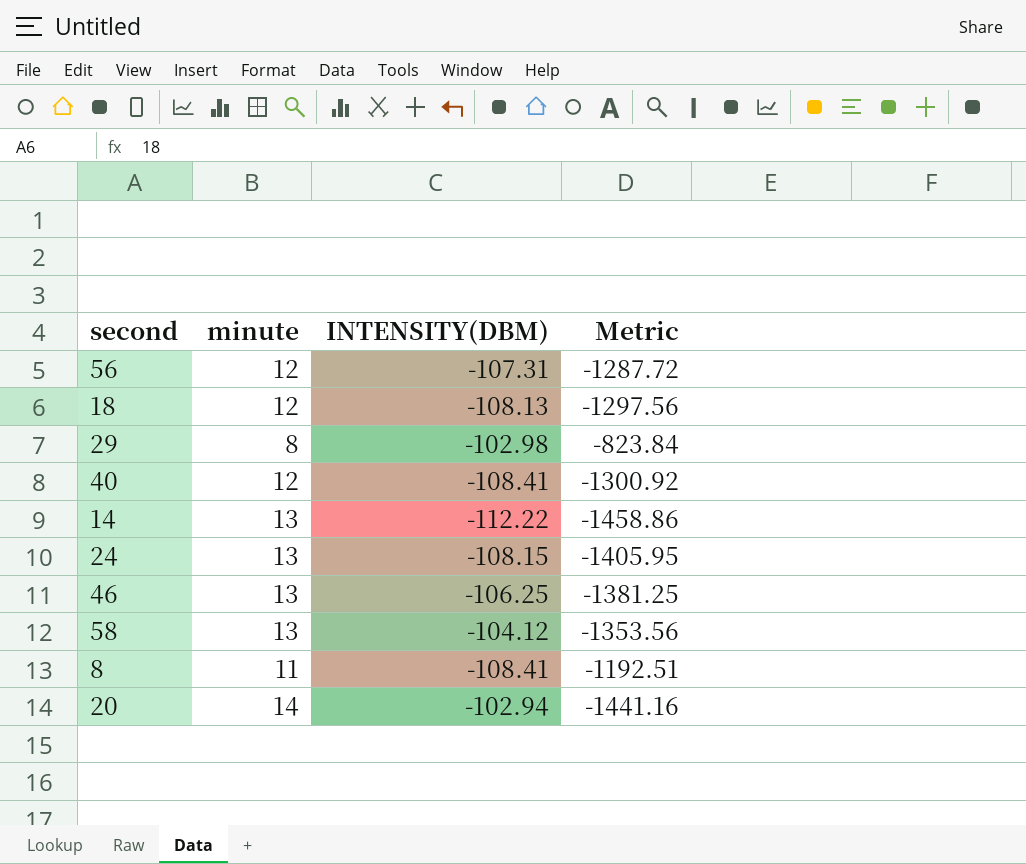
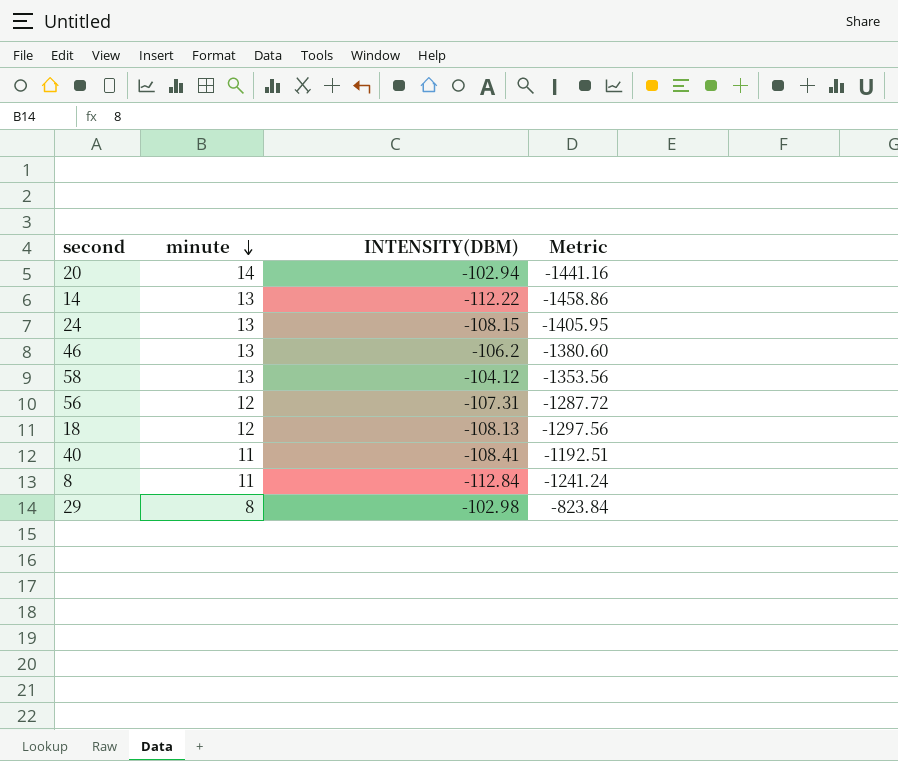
row order: none -> minute descending
46 | INTENSITY(DBM): -106.25 -> -106.2
46 | Metric: -1381.25 -> -1380.60
40 | minute: 12 -> 11
40 | Metric: -1300.92 -> -1192.51
8 | INTENSITY(DBM): -108.41 -> -112.84
8 | Metric: -1192.51 -> -1241.24

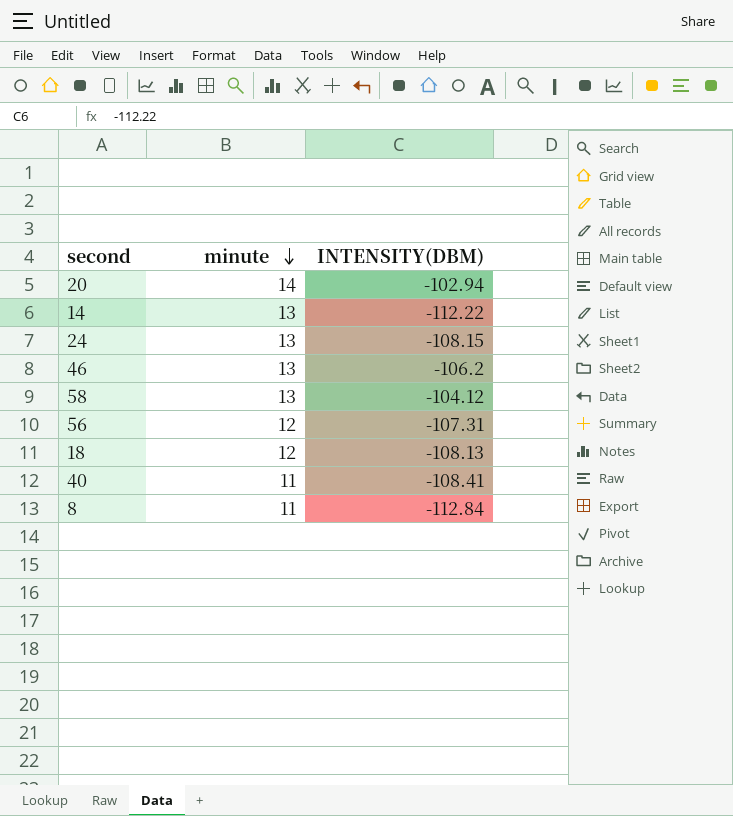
column Metric | formula: [minute] * [INTENSITY(DBM)] -> none
row 29: 8 | -102.98 | -823.84 -> none

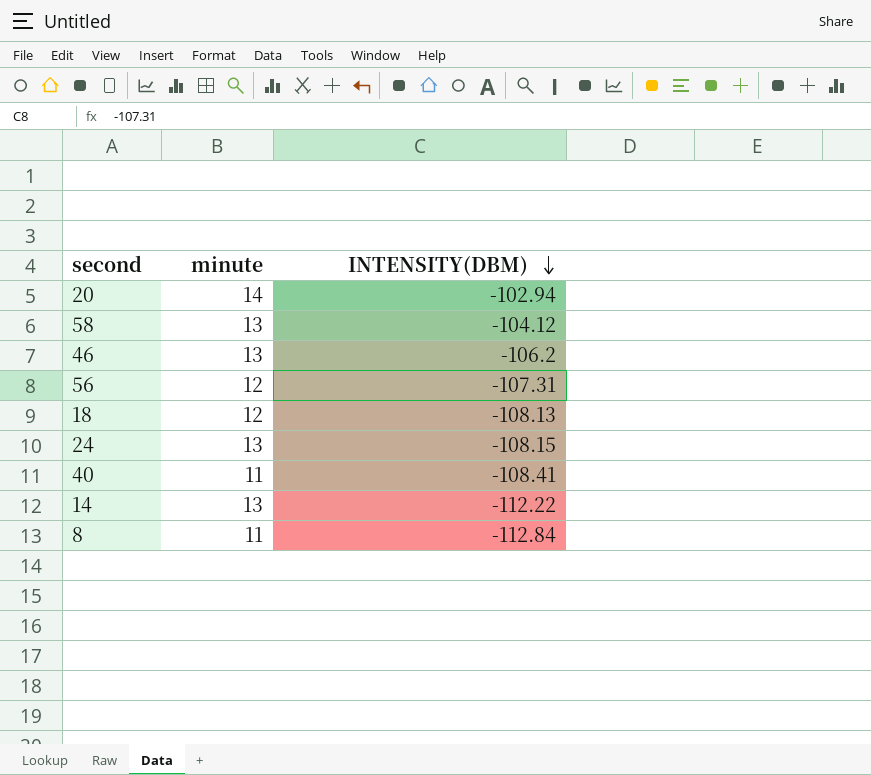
row order: minute descending -> INTENSITY(DBM) descending

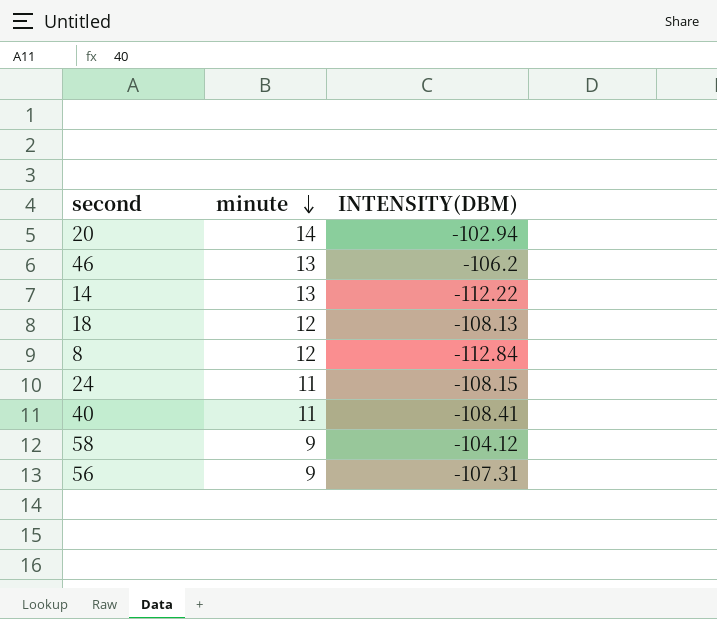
row order: INTENSITY(DBM) descending -> minute descending
8 | minute: 11 -> 12
24 | minute: 13 -> 11
58 | minute: 13 -> 9
56 | minute: 12 -> 9

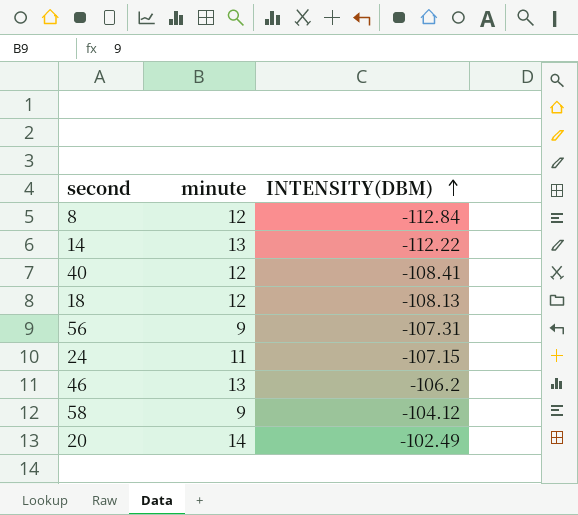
row order: minute descending -> INTENSITY(DBM) ascending
40 | minute: 11 -> 12
24 | INTENSITY(DBM): -108.15 -> -107.15
20 | INTENSITY(DBM): -102.94 -> -102.49

